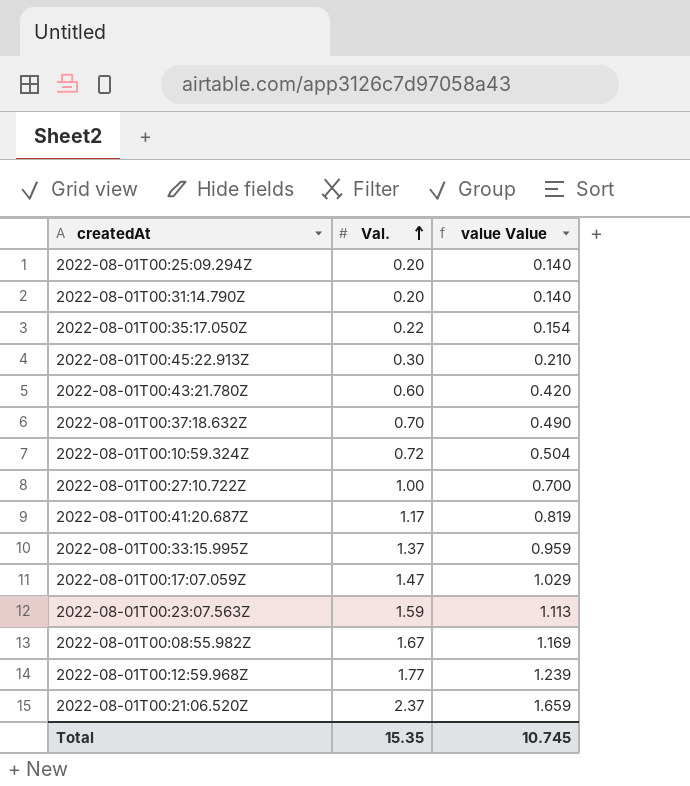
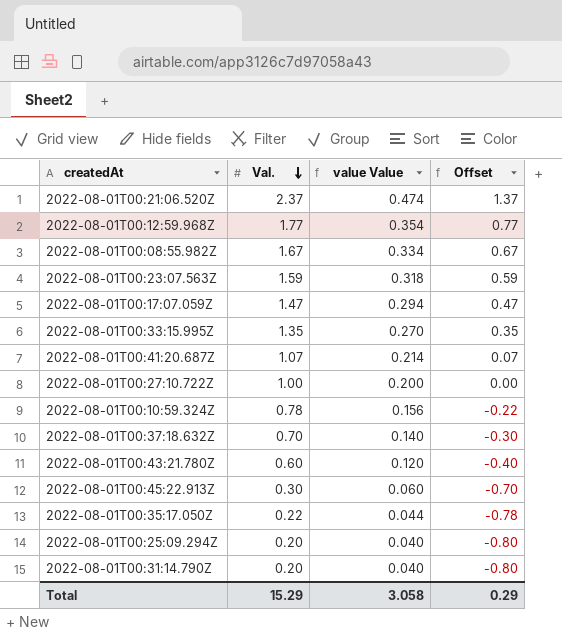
row order: Val. ascending -> Val. descending
column value Value | formula: [Val.] * 0.7 -> [Val.] * 0.2
column Offset | formula: none -> [Val.] - 1
2022-08-01T00:33:15.995Z | Val.: 1.37 -> 1.35
2022-08-01T00:41:20.687Z | Val.: 1.17 -> 1.07
2022-08-01T00:10:59.324Z | Val.: 0.72 -> 0.78
Total | Val.: 15.35 -> 15.29
Total | value Value: 10.745 -> 3.058

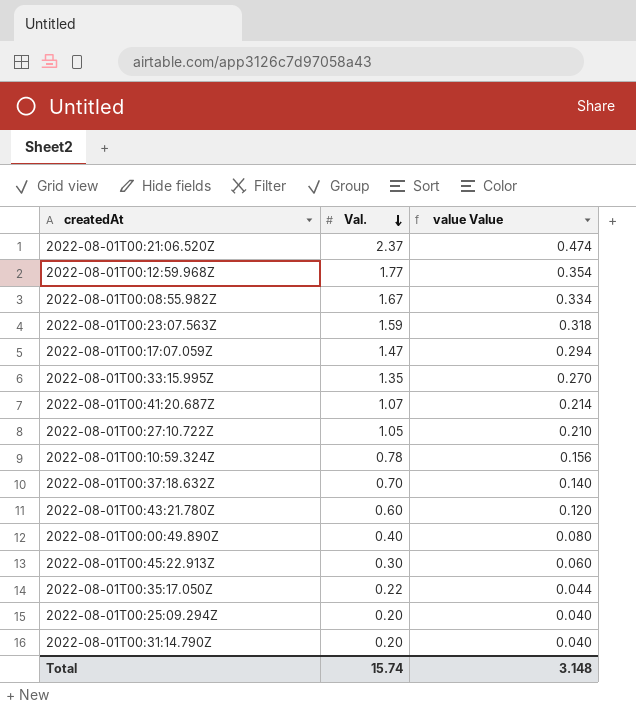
column Offset | formula: [Val.] - 1 -> none
2022-08-01T00:27:10.722Z | Val.: 1.00 -> 1.05
2022-08-01T00:27:10.722Z | value Value: 0.200 -> 0.210
row 2022-08-01T00:00:49.890Z: none -> 0.40 | 0.080
Total | Val.: 15.29 -> 15.74
Total | value Value: 3.058 -> 3.148

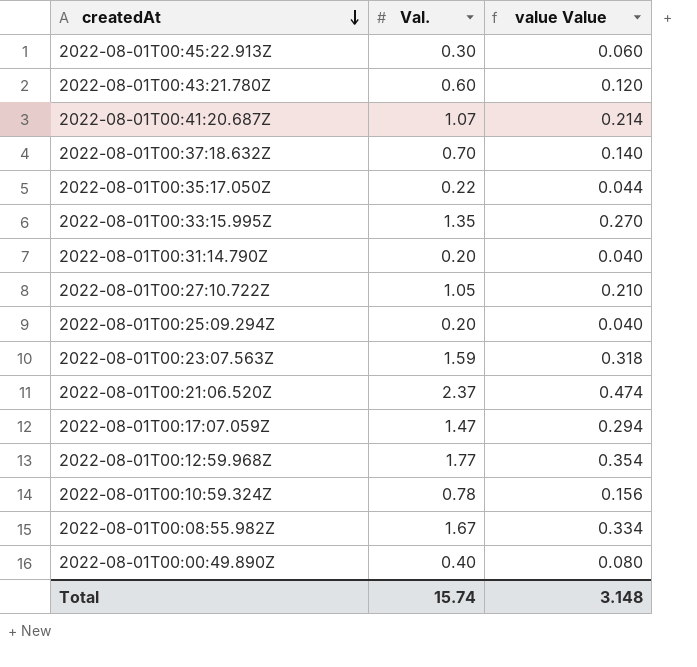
row order: Val. descending -> createdAt descending

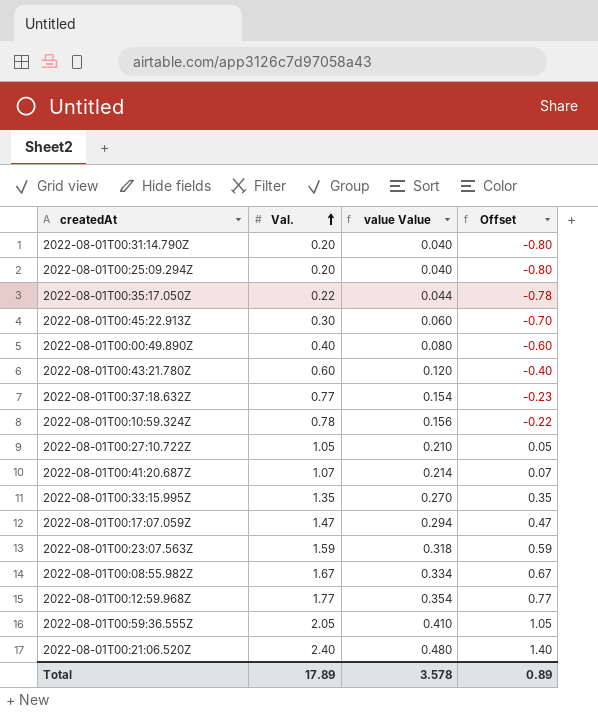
row order: createdAt descending -> Val. ascending
column Offset | formula: none -> [Val.] - 1
2022-08-01T00:37:18.632Z | Val.: 0.70 -> 0.77
2022-08-01T00:37:18.632Z | value Value: 0.140 -> 0.154
row 2022-08-01T00:59:36.555Z: none -> 2.05 | 0.410 | 1.05
2022-08-01T00:21:06.520Z | Val.: 2.37 -> 2.40
2022-08-01T00:21:06.520Z | value Value: 0.474 -> 0.480
Total | Val.: 15.74 -> 17.89
Total | value Value: 3.148 -> 3.578

